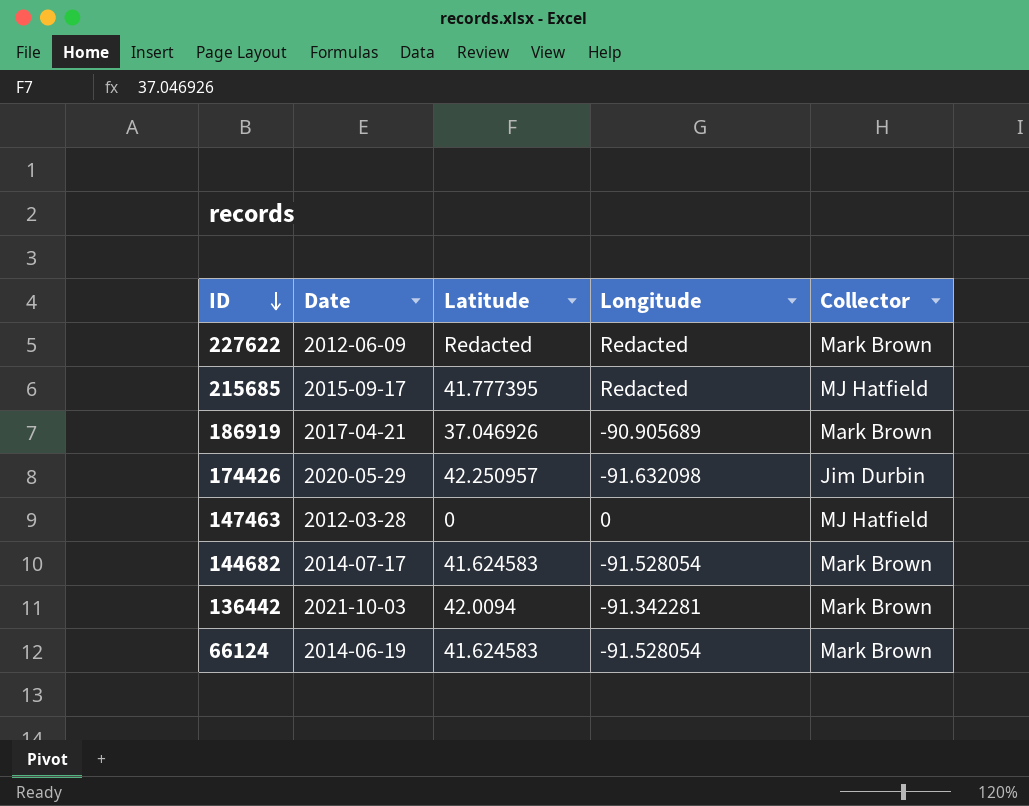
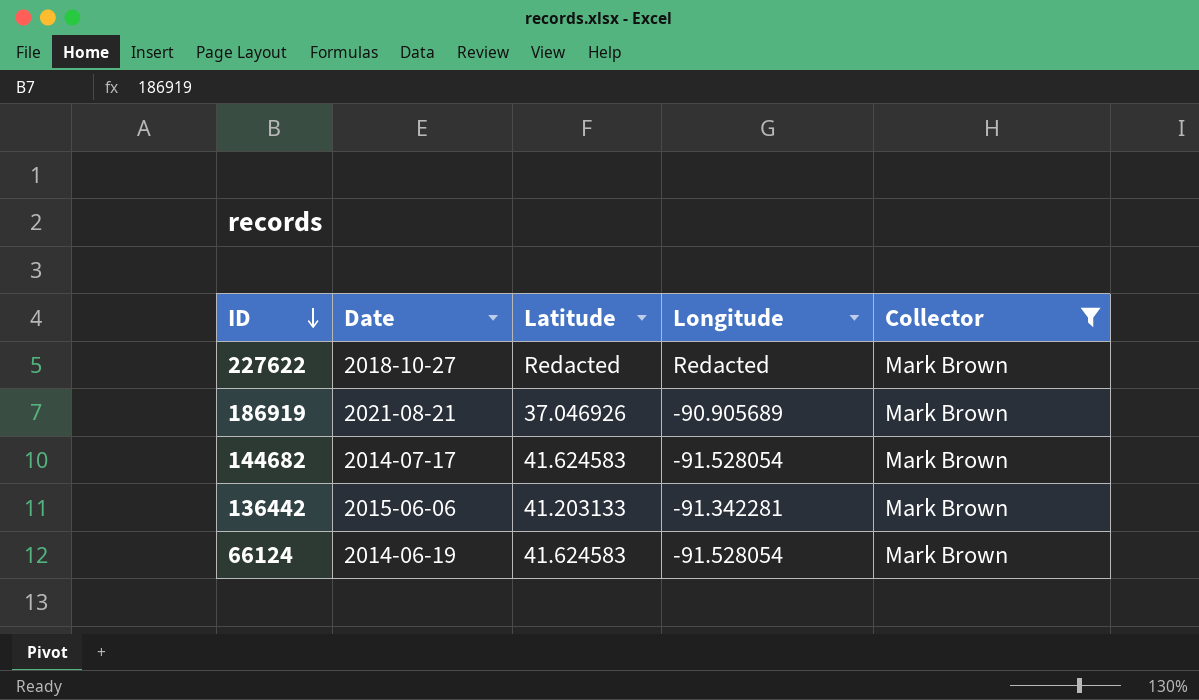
filter: none -> Collector = Mark Brown
227622 | Date: 2012-06-09 -> 2018-10-27
186919 | Date: 2017-04-21 -> 2021-08-21
136442 | Date: 2021-10-03 -> 2015-06-06
136442 | Latitude: 42.0094 -> 41.203133

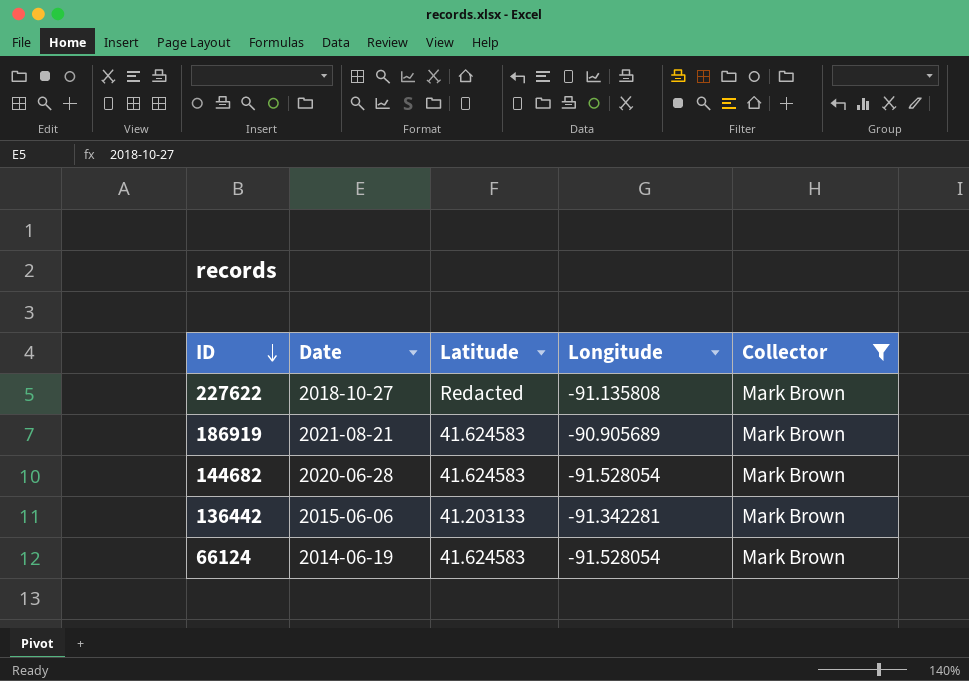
227622 | Longitude: Redacted -> -91.135808
186919 | Latitude: 37.046926 -> 41.624583
144682 | Date: 2014-07-17 -> 2020-06-28

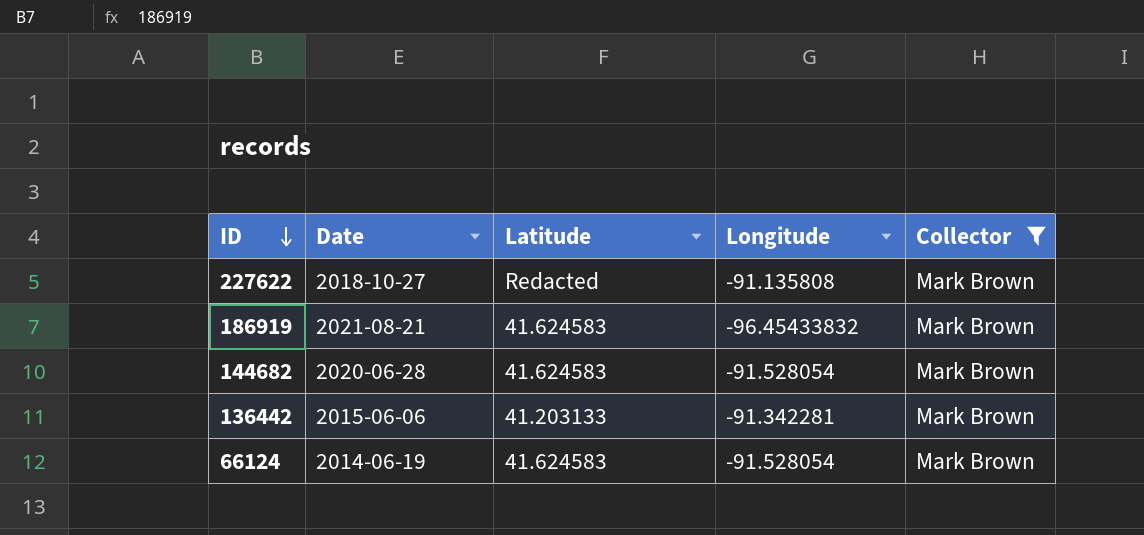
186919 | Longitude: -90.905689 -> -96.45433832

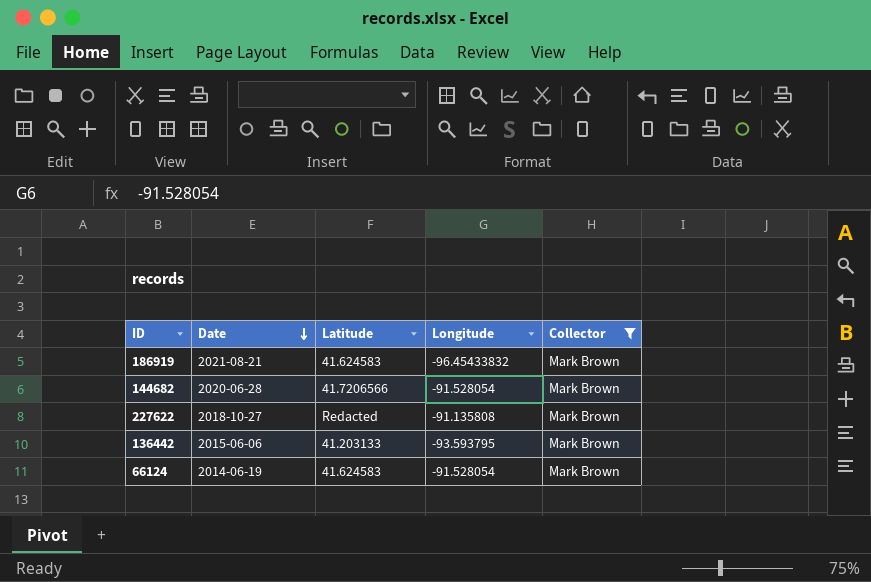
row order: ID descending -> Date descending
144682 | Latitude: 41.624583 -> 41.7206566
136442 | Longitude: -91.342281 -> -93.593795

